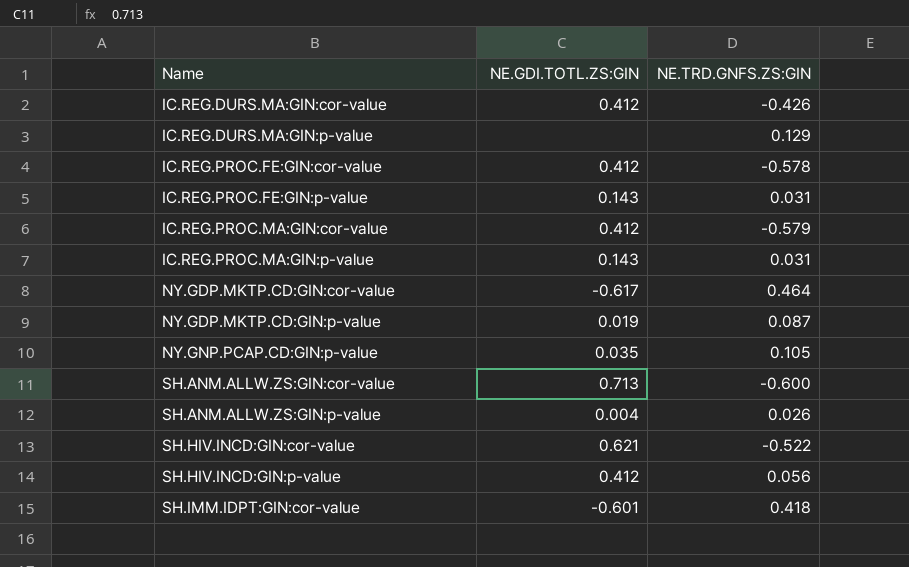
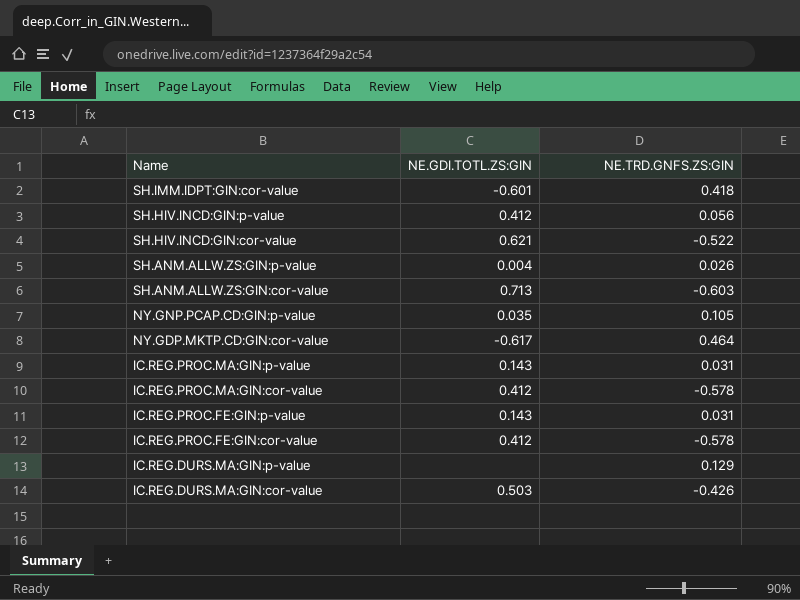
row order: Name ascending -> Name descending
row NY.GDP.MKTP.CD:GIN:p-value: 0.019 | 0.087 -> none
SH.ANM.ALLW.ZS:GIN:cor-value | NE.TRD.GNFS.ZS:GIN: -0.600 -> -0.603
IC.REG.PROC.MA:GIN:cor-value | NE.TRD.GNFS.ZS:GIN: -0.579 -> -0.578
IC.REG.DURS.MA:GIN:cor-value | NE.GDI.TOTL.ZS:GIN: 0.412 -> 0.503

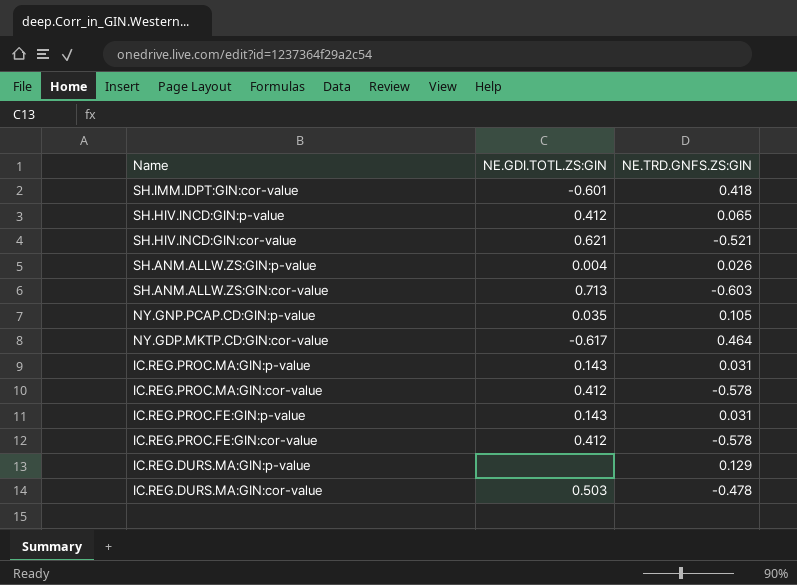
SH.HIV.INCD:GIN:p-value | NE.TRD.GNFS.ZS:GIN: 0.056 -> 0.065
SH.HIV.INCD:GIN:cor-value | NE.TRD.GNFS.ZS:GIN: -0.522 -> -0.521
IC.REG.DURS.MA:GIN:cor-value | NE.TRD.GNFS.ZS:GIN: -0.426 -> -0.478

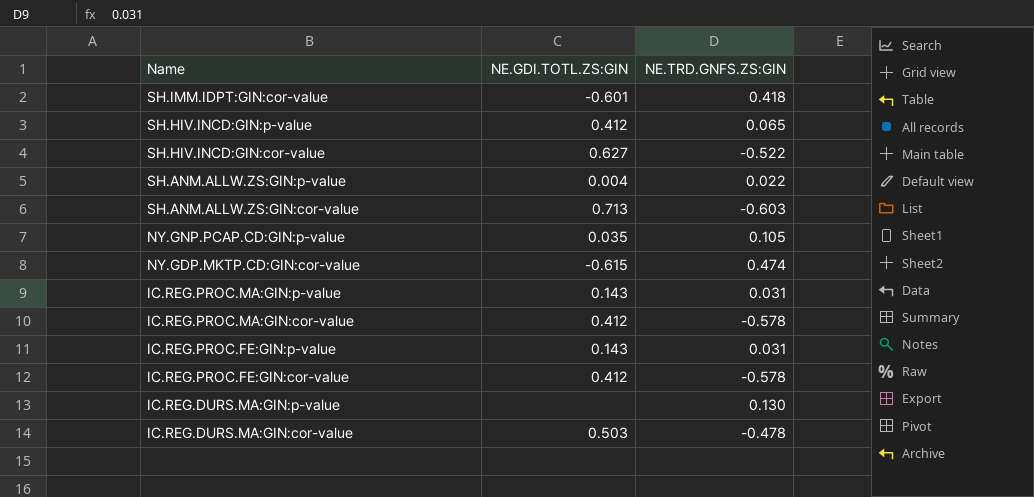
SH.HIV.INCD:GIN:cor-value | NE.GDI.TOTL.ZS:GIN: 0.621 -> 0.627
SH.HIV.INCD:GIN:cor-value | NE.TRD.GNFS.ZS:GIN: -0.521 -> -0.522
SH.ANM.ALLW.ZS:GIN:p-value | NE.TRD.GNFS.ZS:GIN: 0.026 -> 0.022
NY.GDP.MKTP.CD:GIN:cor-value | NE.GDI.TOTL.ZS:GIN: -0.617 -> -0.615
NY.GDP.MKTP.CD:GIN:cor-value | NE.TRD.GNFS.ZS:GIN: 0.464 -> 0.474
IC.REG.DURS.MA:GIN:p-value | NE.TRD.GNFS.ZS:GIN: 0.129 -> 0.130

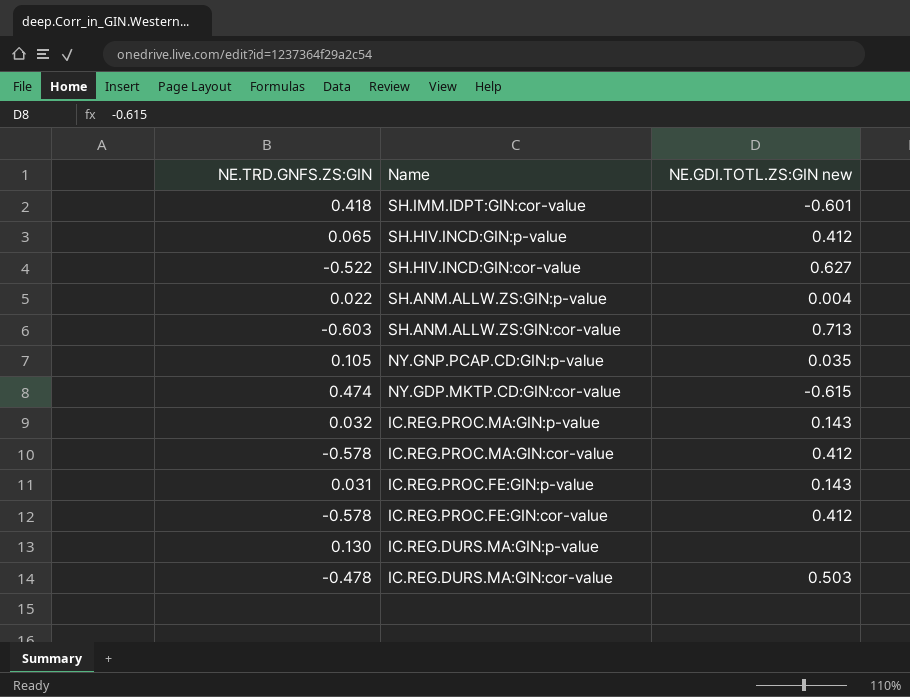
column NE.TRD.GNFS.ZS:GIN | position: 3 -> 1
column name: NE.GDI.TOTL.ZS:GIN -> NE.GDI.TOTL.ZS:GIN new
IC.REG.PROC.MA:GIN:p-value | NE.TRD.GNFS.ZS:GIN: 0.031 -> 0.032

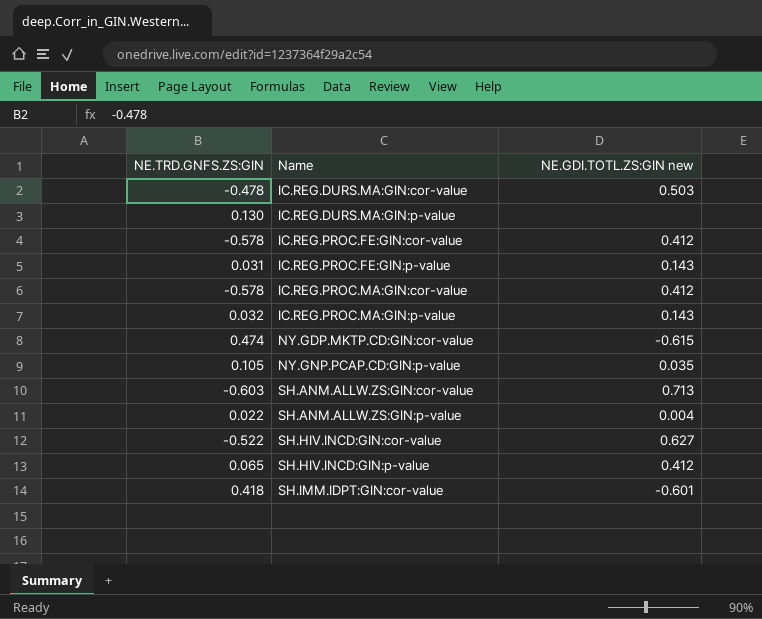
row order: Name descending -> Name ascending

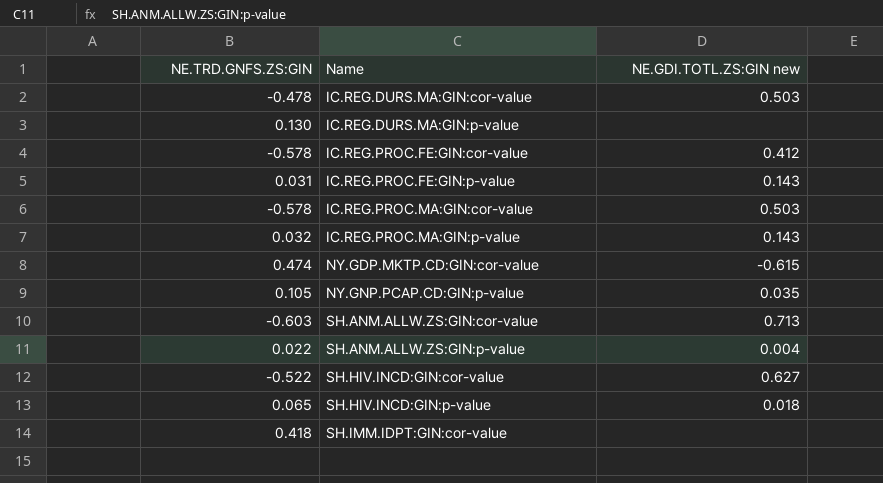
IC.REG.PROC.MA:GIN:cor-value | NE.GDI.TOTL.ZS:GIN new: 0.412 -> 0.503
SH.HIV.INCD:GIN:p-value | NE.GDI.TOTL.ZS:GIN new: 0.412 -> 0.018
SH.IMM.IDPT:GIN:cor-value | NE.GDI.TOTL.ZS:GIN new: -0.601 -> none

